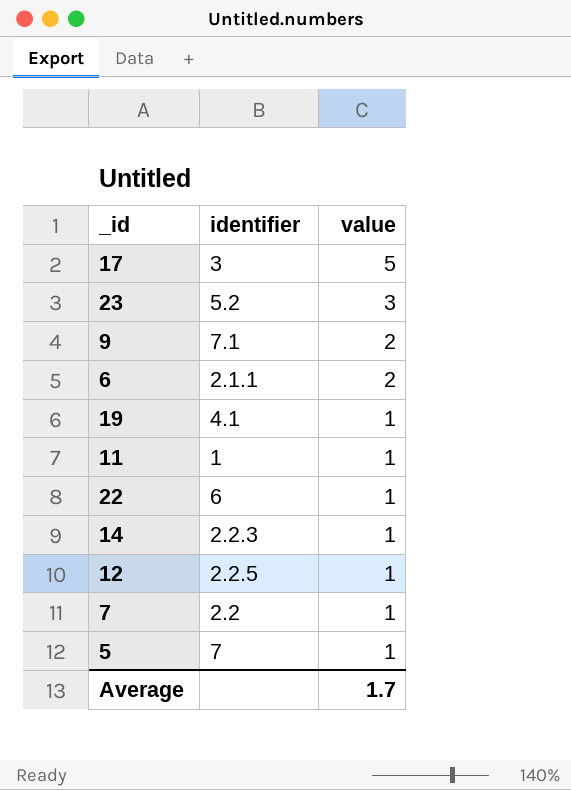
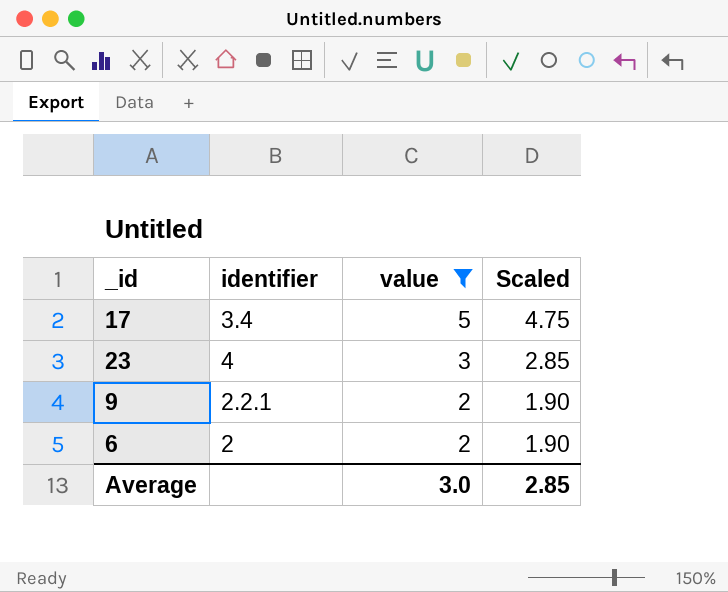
filter: none -> value != 1
column Scaled | formula: none -> [value] * 0.95
17 | identifier: 3 -> 3.4
23 | identifier: 5.2 -> 4
9 | identifier: 7.1 -> 2.2.1
6 | identifier: 2.1.1 -> 2
Average | value: 1.7 -> 3.0

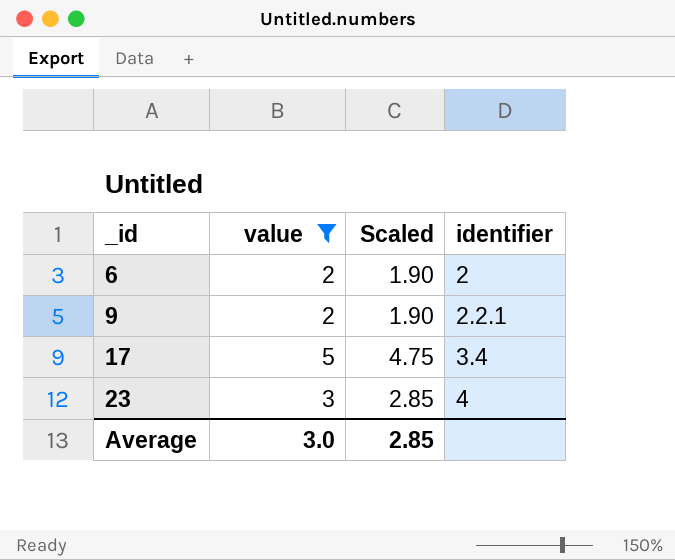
row order: value descending -> _id ascending
column identifier | position: 2 -> 4

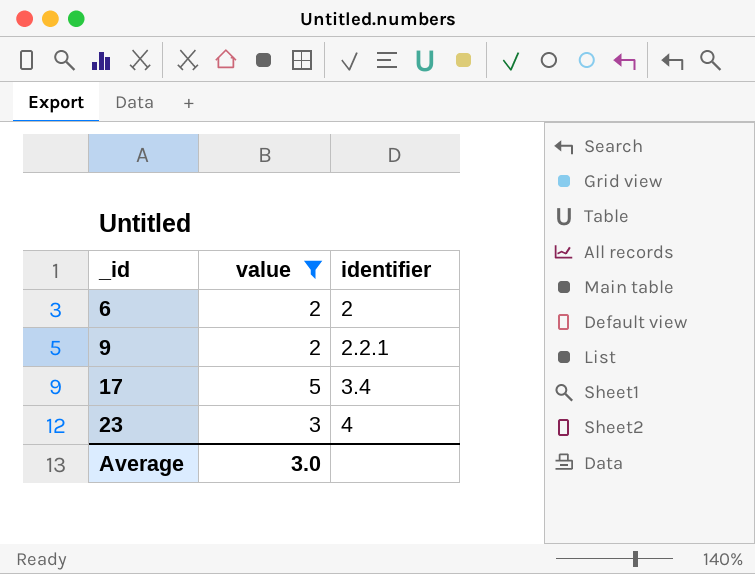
column Scaled | formula: [value] * 0.95 -> none

